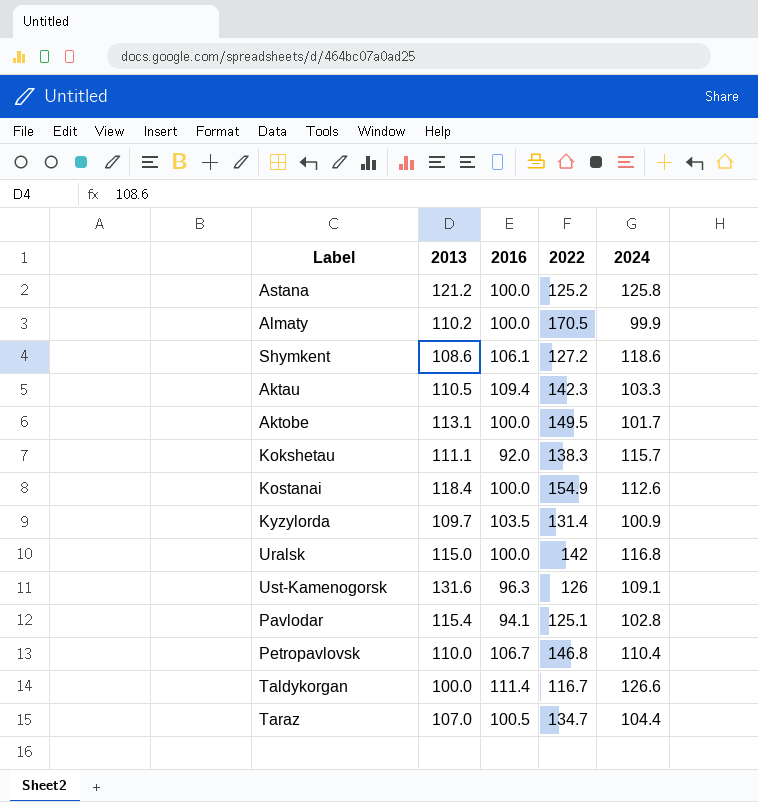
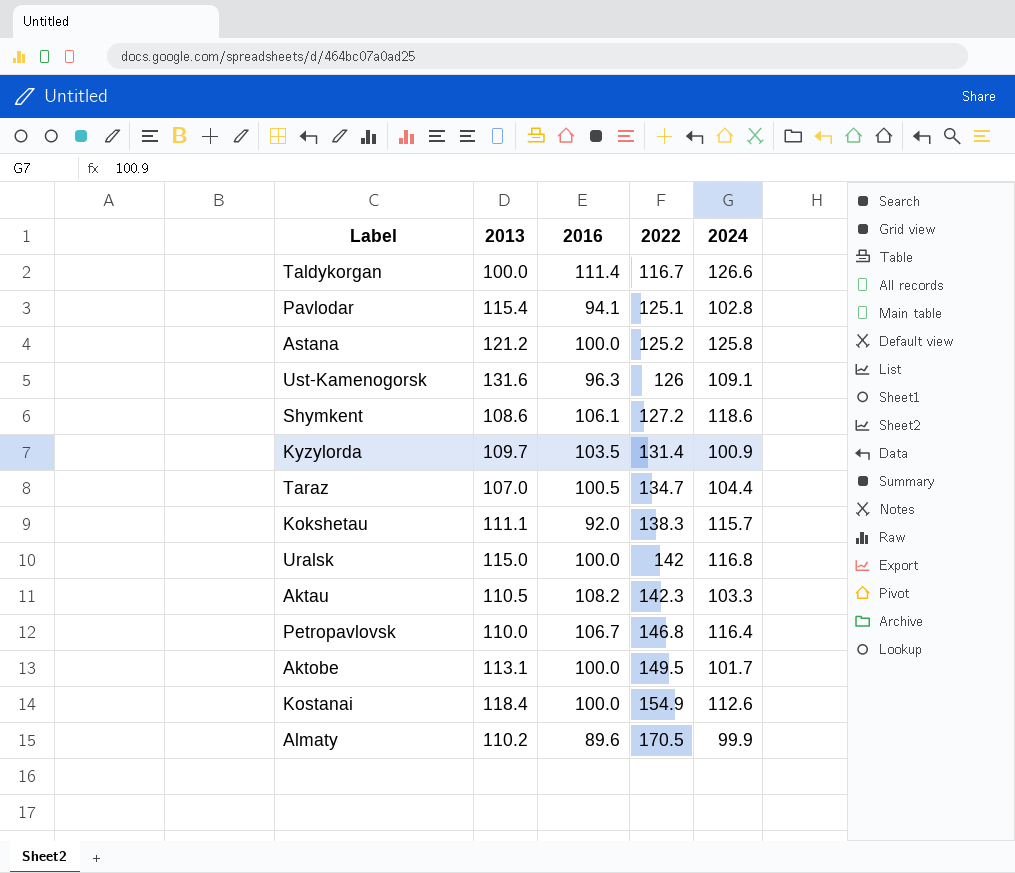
row order: none -> 2022 ascending
Aktau | 2016: 109.4 -> 108.2
Petropavlovsk | 2024: 110.4 -> 116.4
Almaty | 2016: 100.0 -> 89.6

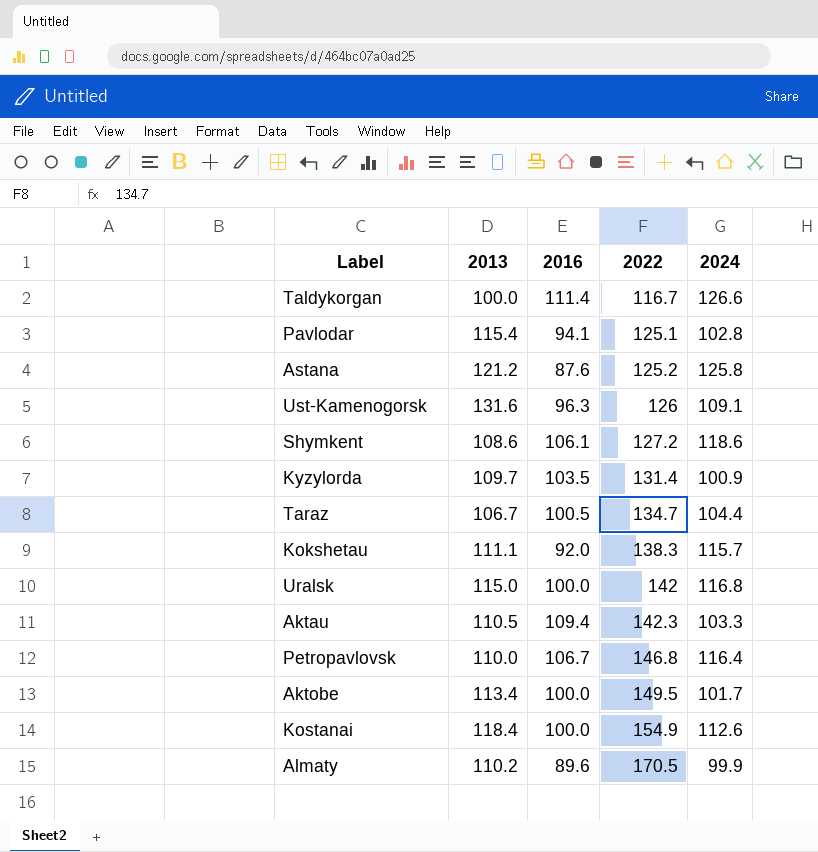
Astana | 2016: 100.0 -> 87.6
Taraz | 2013: 107.0 -> 106.7
Aktau | 2016: 108.2 -> 109.4
Aktobe | 2013: 113.1 -> 113.4

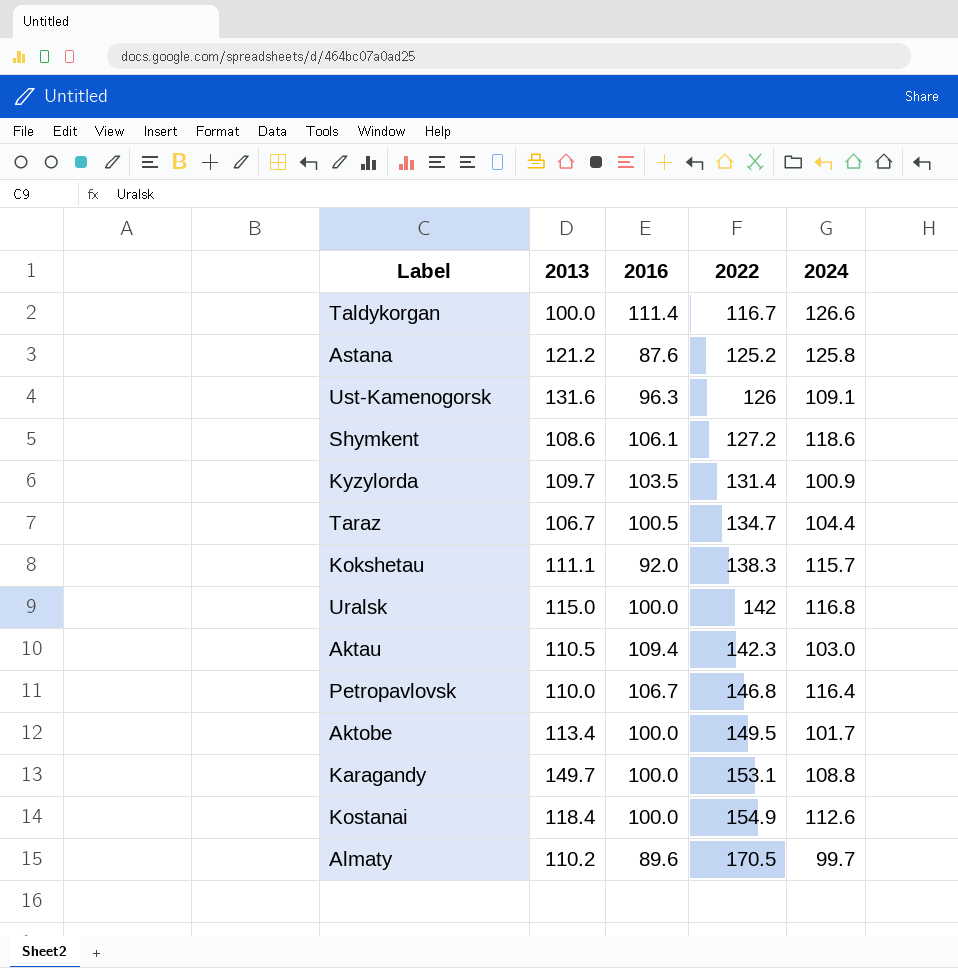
row Pavlodar: 115.4 | 94.1 | 125.1 | 102.8 -> none
Aktau | 2024: 103.3 -> 103.0
row Karagandy: none -> 149.7 | 100.0 | 153.1 | 108.8
Almaty | 2024: 99.9 -> 99.7

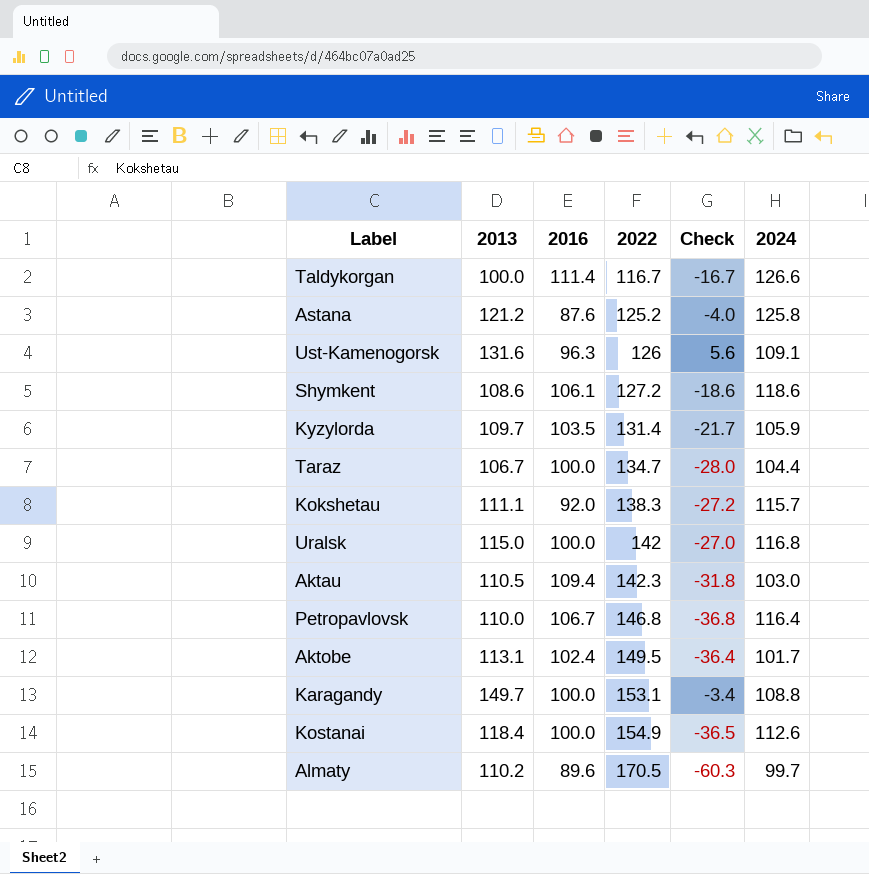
column Check | formula: none -> [2013] - [2022]
Kyzylorda | 2024: 100.9 -> 105.9
Taraz | 2016: 100.5 -> 100.0
Aktobe | 2013: 113.4 -> 113.1
Aktobe | 2016: 100.0 -> 102.4

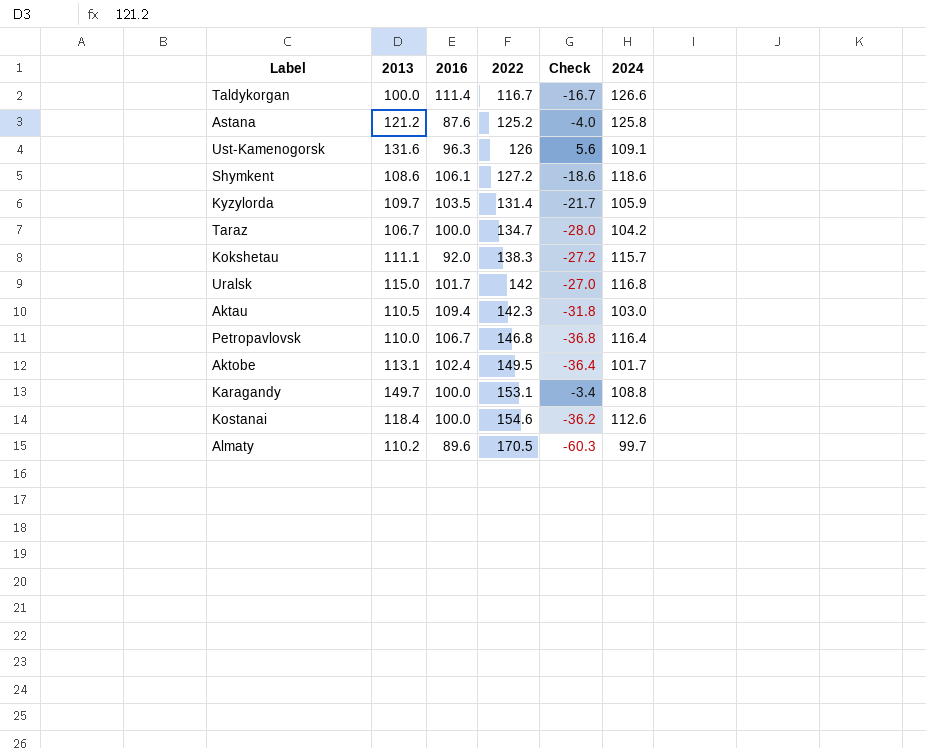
Taraz | 2024: 104.4 -> 104.2
Uralsk | 2016: 100.0 -> 101.7
Kostanai | 2022: 154.9 -> 154.6
Kostanai | Check: -36.5 -> -36.2

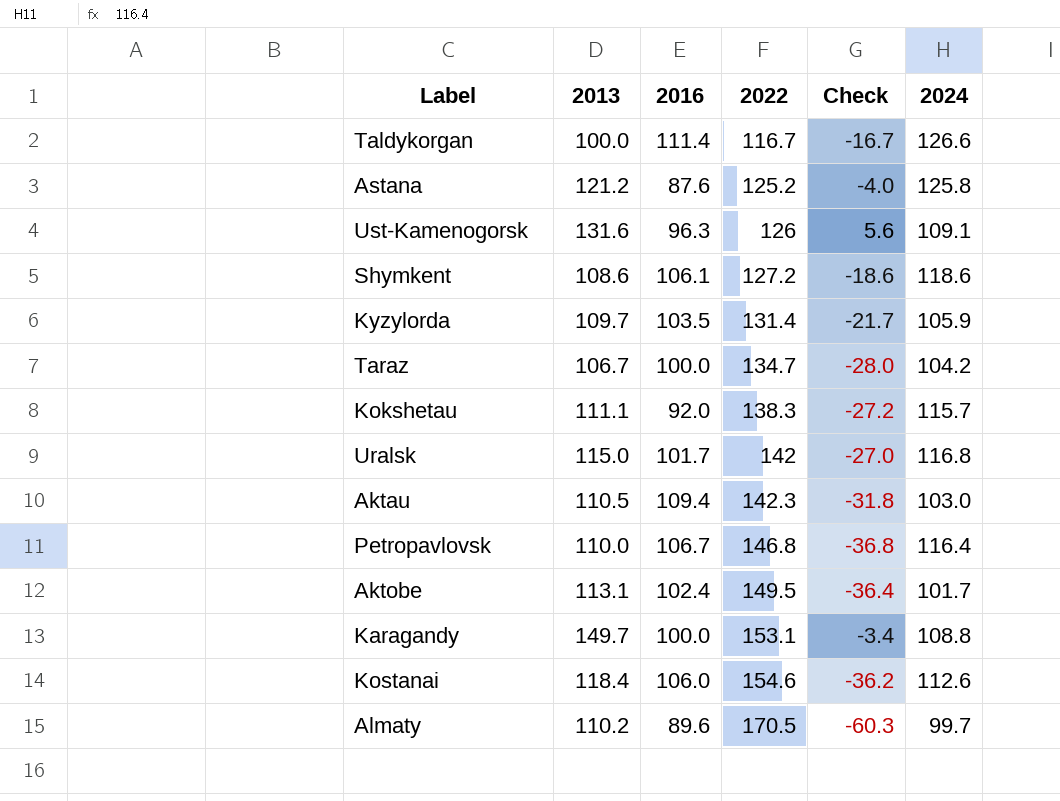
Kostanai | 2016: 100.0 -> 106.0

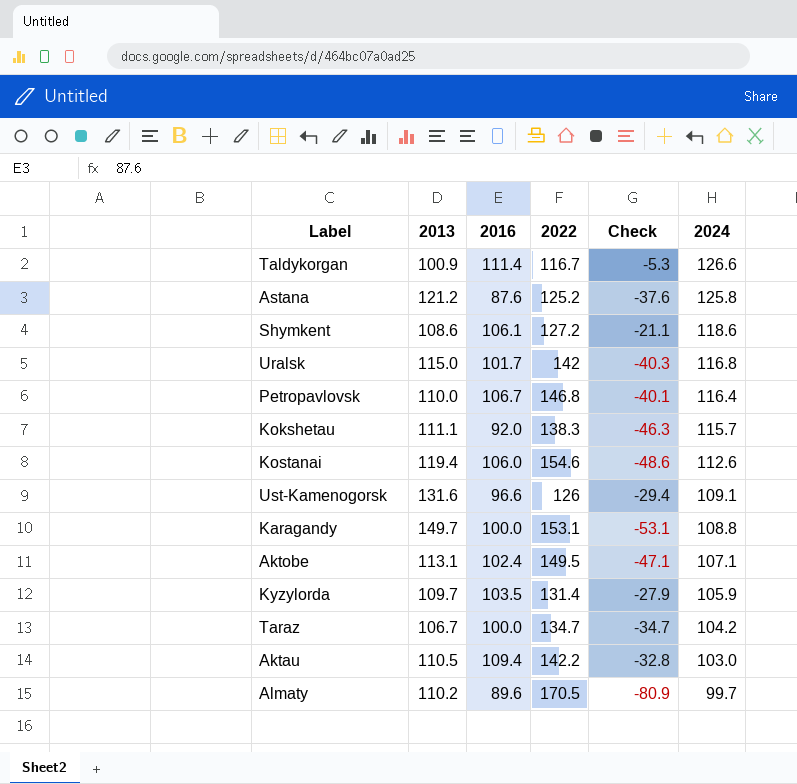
row order: 2022 ascending -> 2024 descending
column Check | formula: [2013] - [2022] -> [2016] - [2022]
Taldykorgan | 2013: 100.0 -> 100.9
Kostanai | 2013: 118.4 -> 119.4
Ust-Kamenogorsk | 2016: 96.3 -> 96.6
Aktobe | 2024: 101.7 -> 107.1
Aktau | 2022: 142.3 -> 142.2

